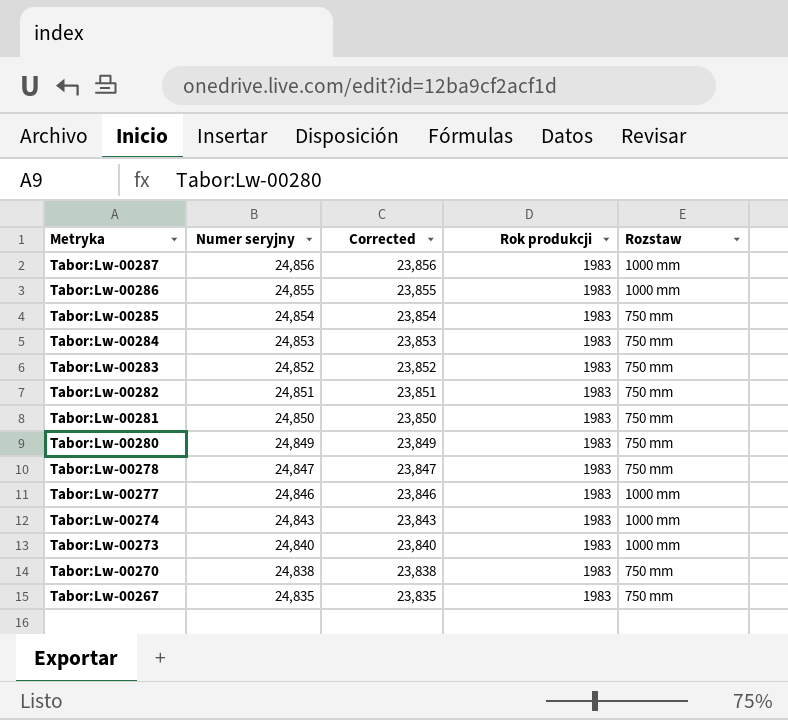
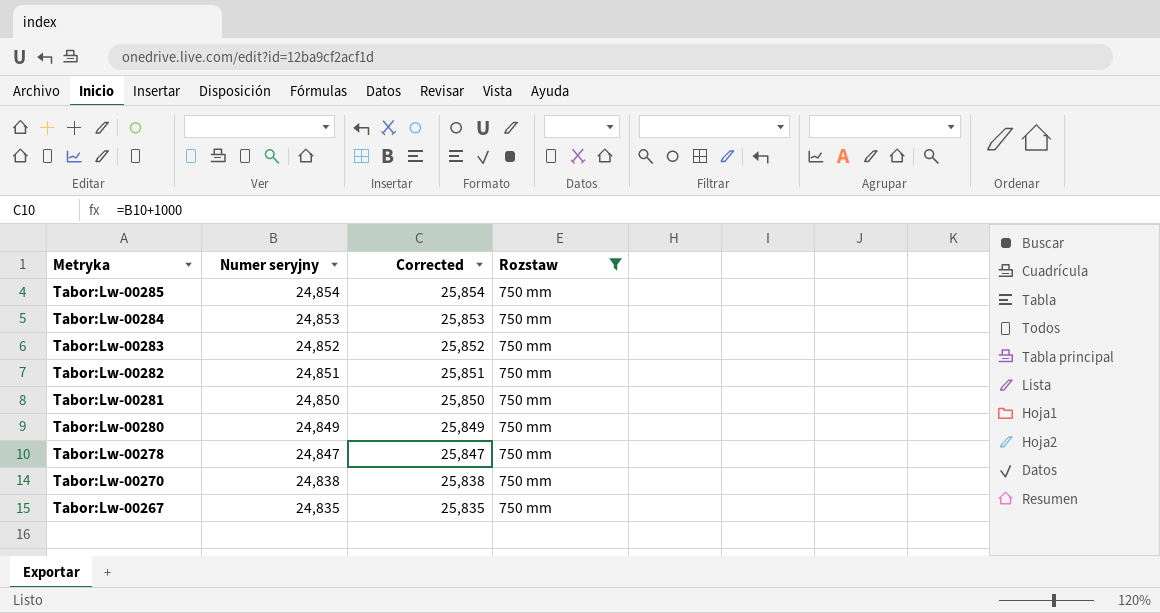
filter: none -> Rozstaw = 750 mm
column Rok produkcji | position: 4 -> none
column Corrected | formula: [Numer seryjny] - 1000 -> [Numer seryjny] + 1000

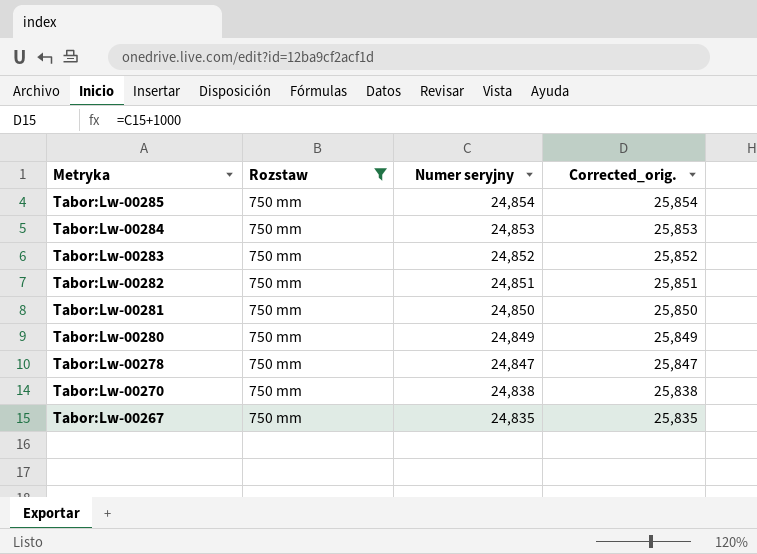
column Rozstaw | position: 4 -> 2
column name: Corrected -> Corrected_orig.

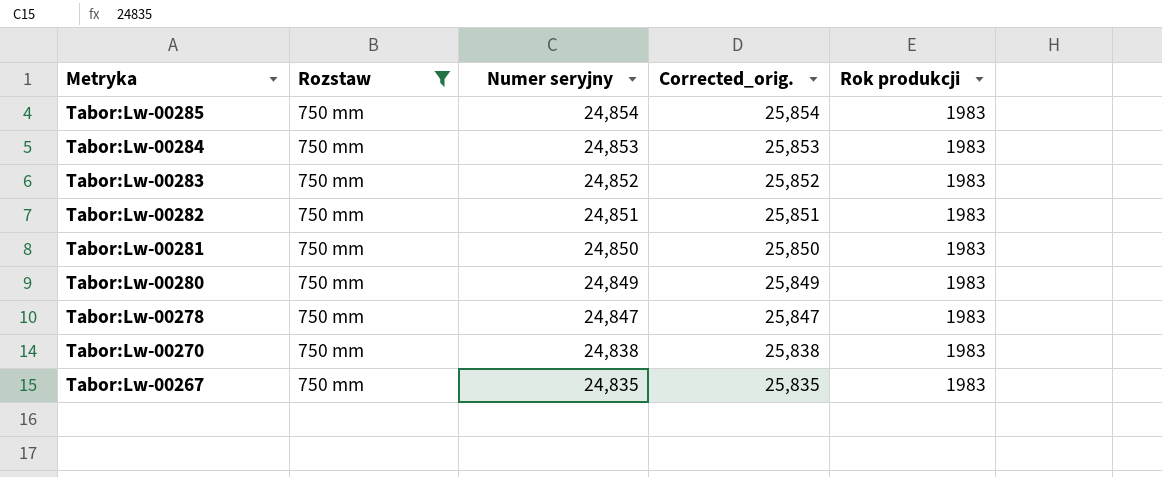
column Rok produkcji | position: none -> 5

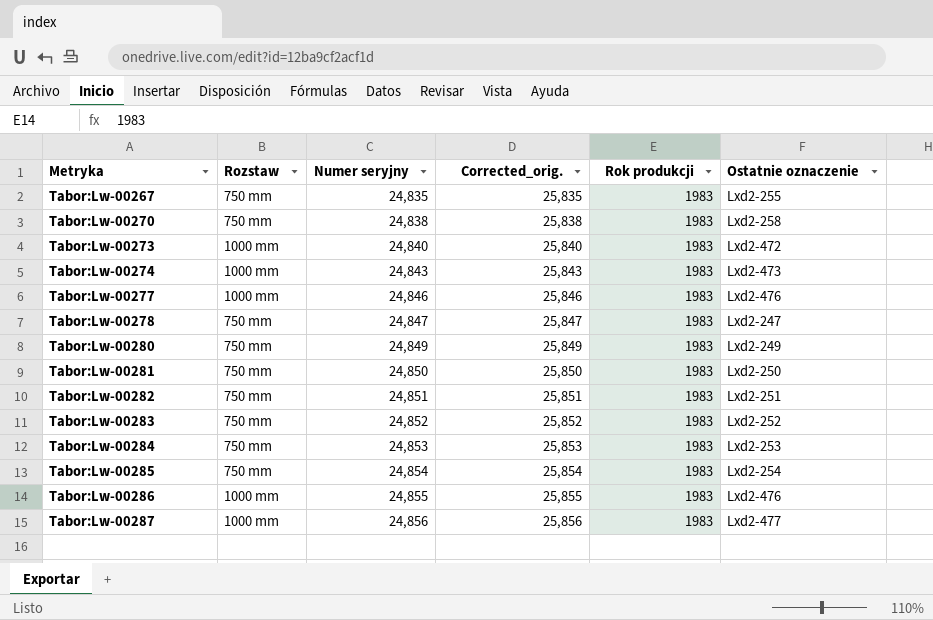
filter: Rozstaw = 750 mm -> none
row order: Metryka descending -> Metryka ascending
column Ostatnie oznaczenie | position: none -> 6

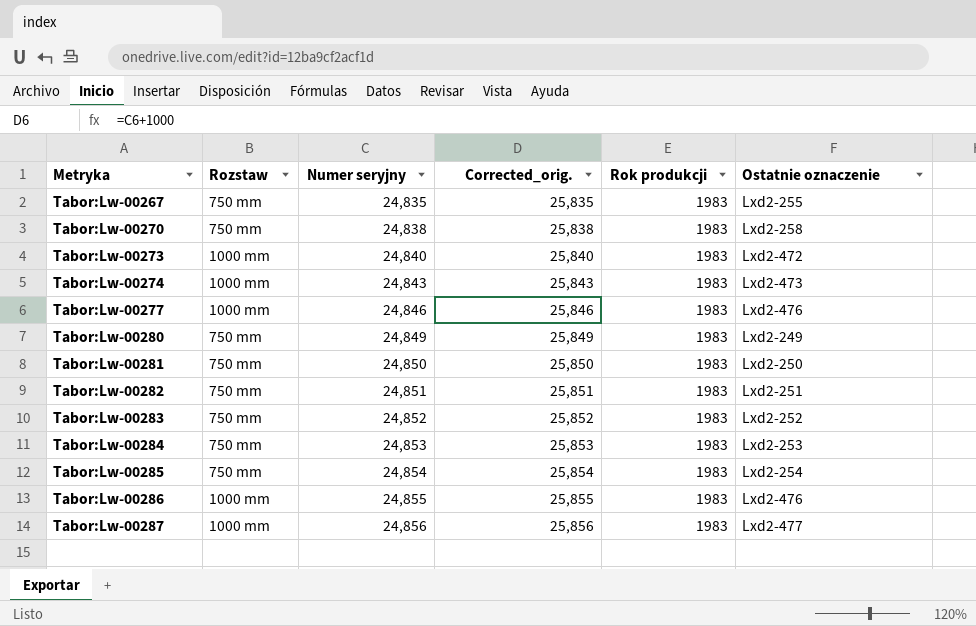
row Tabor:Lw-00278: 750 mm | 24,847 | 25,847 | 1983 | Lxd2-247 -> none

